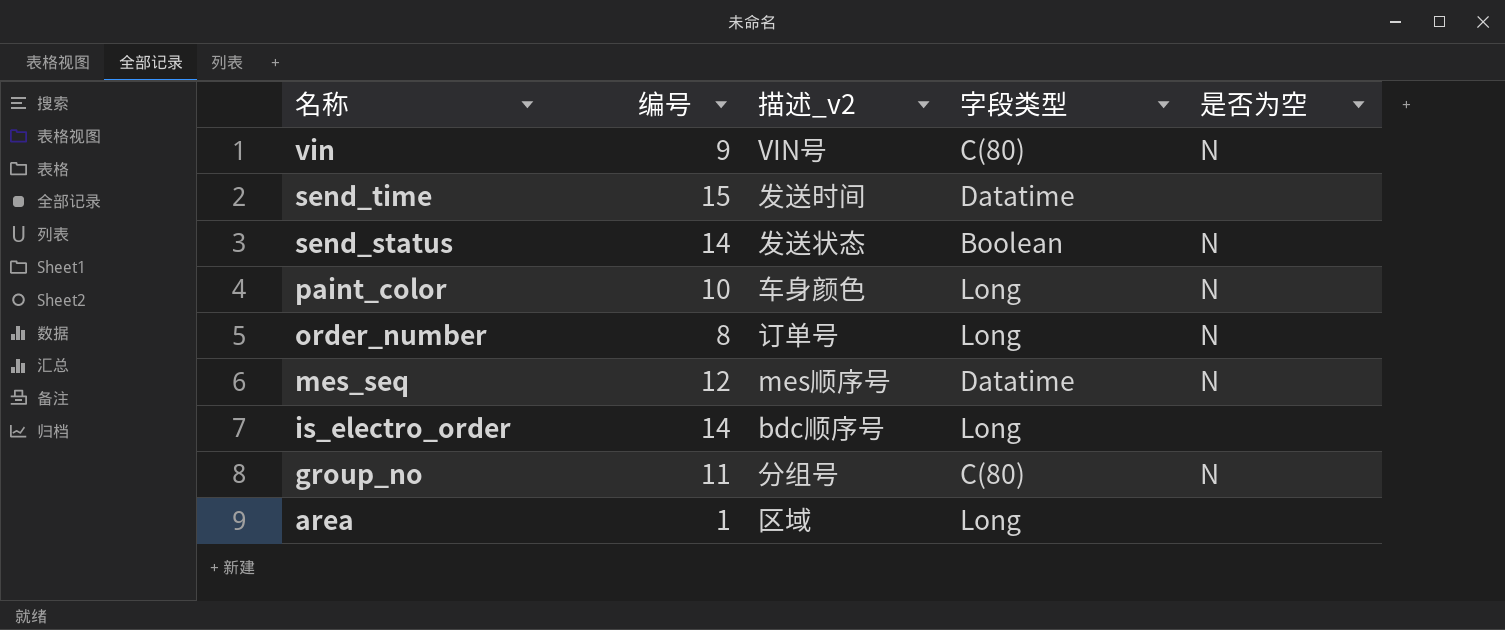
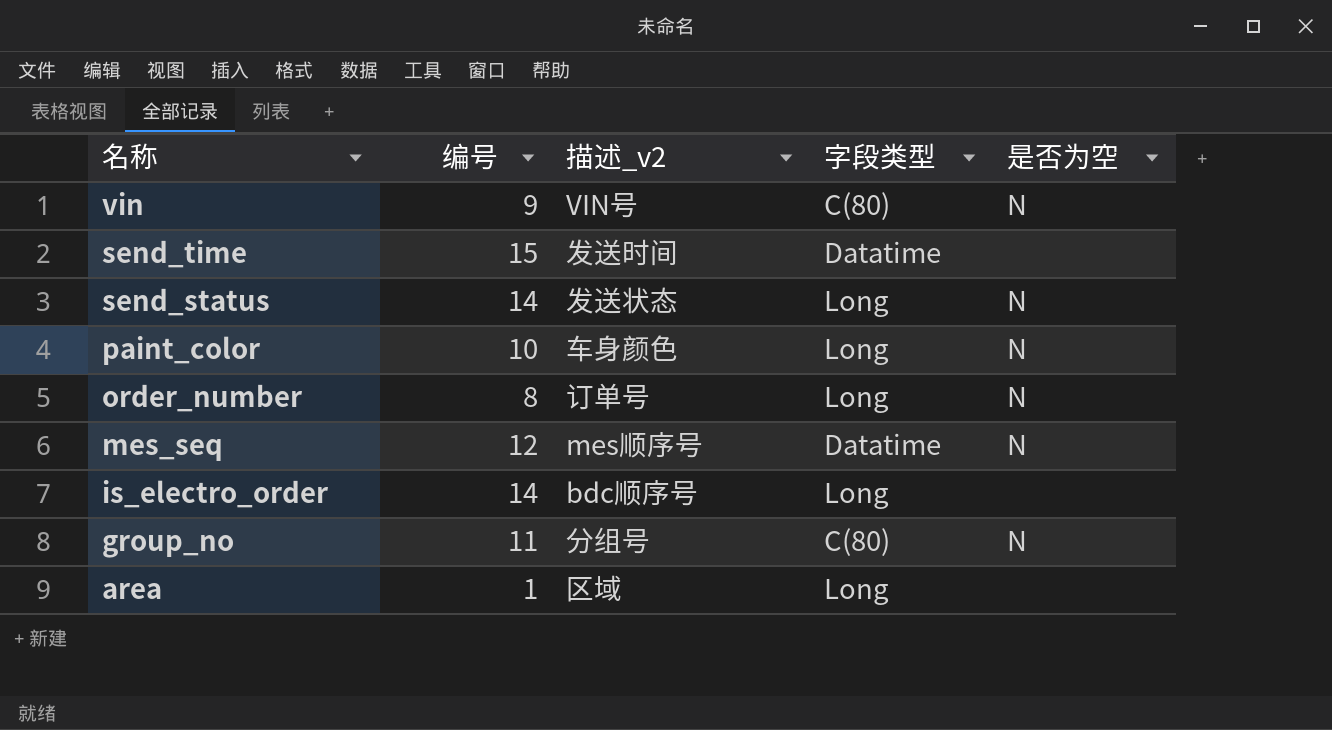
send_status | 字段类型: Boolean -> Long

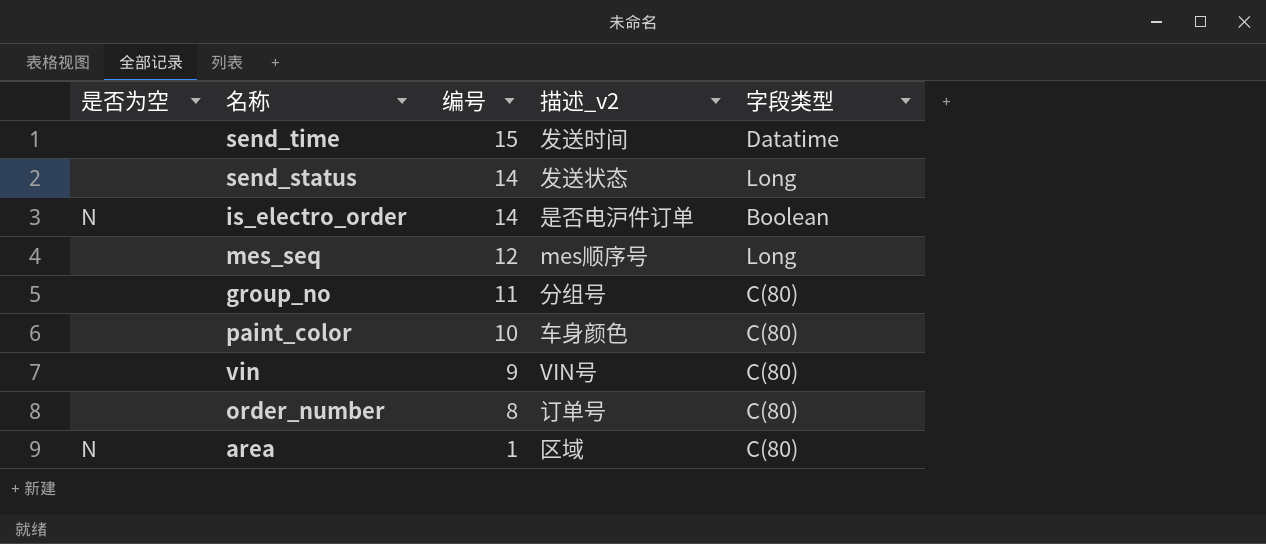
row order: 名称 descending -> 编号 descending
column 是否为空 | position: 5 -> 1
send_status | 是否为空: N -> none
is_electro_order | 是否为空: none -> N
is_electro_order | 描述_v2: bdc顺序号 -> 是否电沪件订单
is_electro_order | 字段类型: Long -> Boolean
mes_seq | 是否为空: N -> none
mes_seq | 字段类型: Datatime -> Long
group_no | 是否为空: N -> none
paint_color | 是否为空: N -> none
paint_color | 字段类型: Long -> C(80)
vin | 是否为空: N -> none
order_number | 是否为空: N -> none
order_number | 字段类型: Long -> C(80)
area | 是否为空: none -> N
area | 字段类型: Long -> C(80)

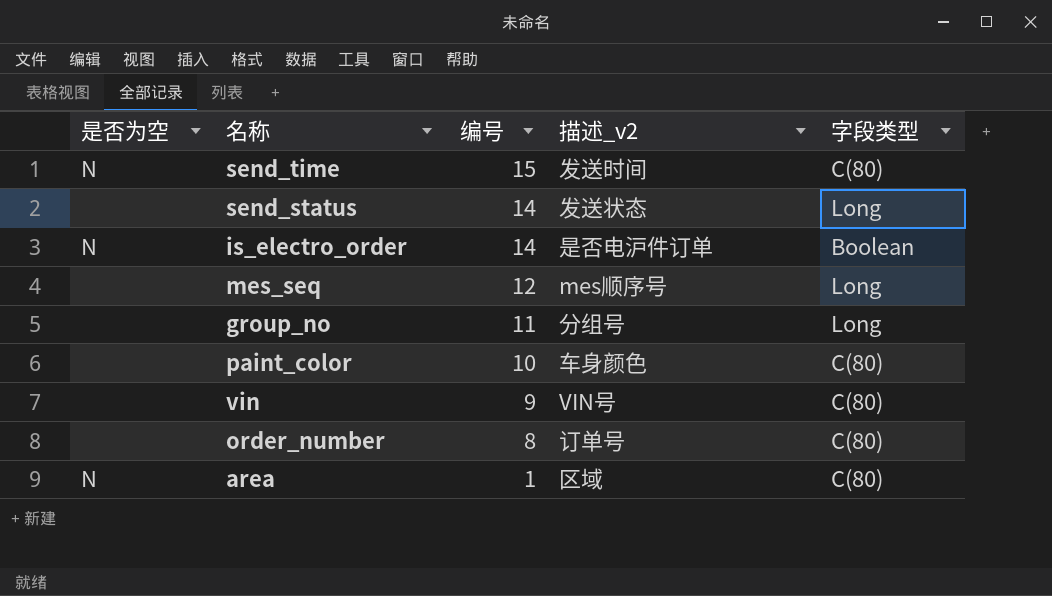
send_time | 是否为空: none -> N
send_time | 字段类型: Datatime -> C(80)
group_no | 字段类型: C(80) -> Long

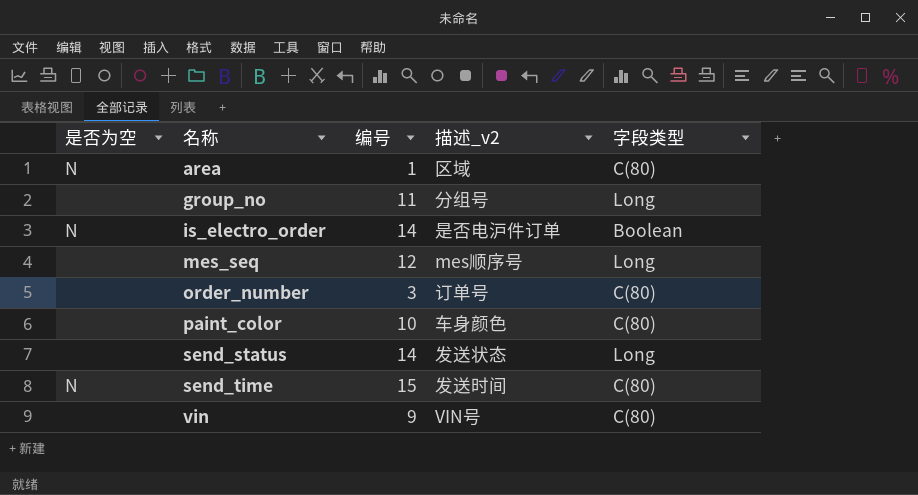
row order: 编号 descending -> 名称 ascending
order_number | 编号: 8 -> 3

